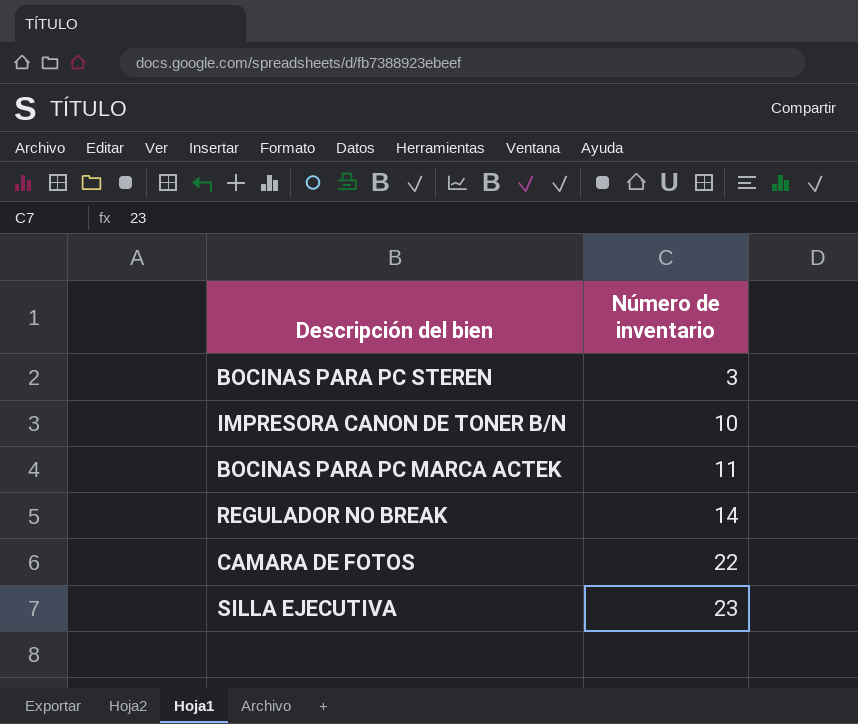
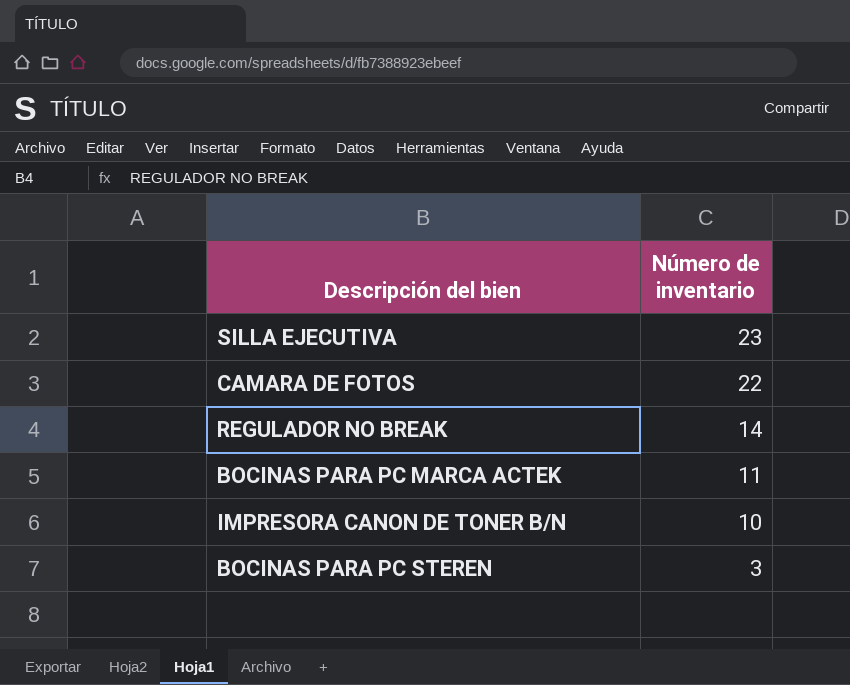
row order: Número de inventario ascending -> Número de inventario descending

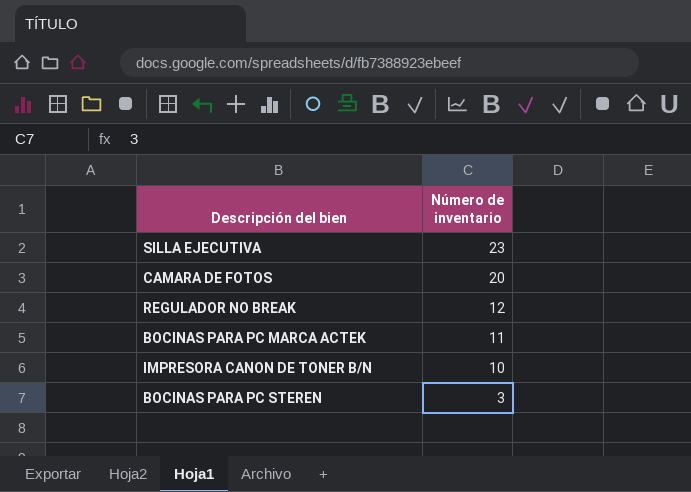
CAMARA DE FOTOS | Número de inventario: 22 -> 20
REGULADOR NO BREAK | Número de inventario: 14 -> 12

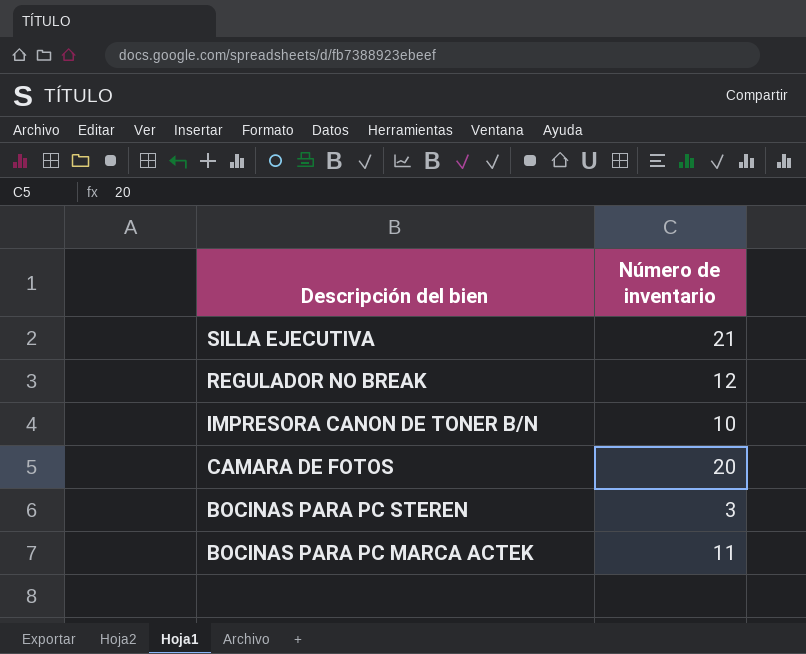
row order: Número de inventario descending -> Descripción del bien descending
SILLA EJECUTIVA | Número de inventario: 23 -> 21

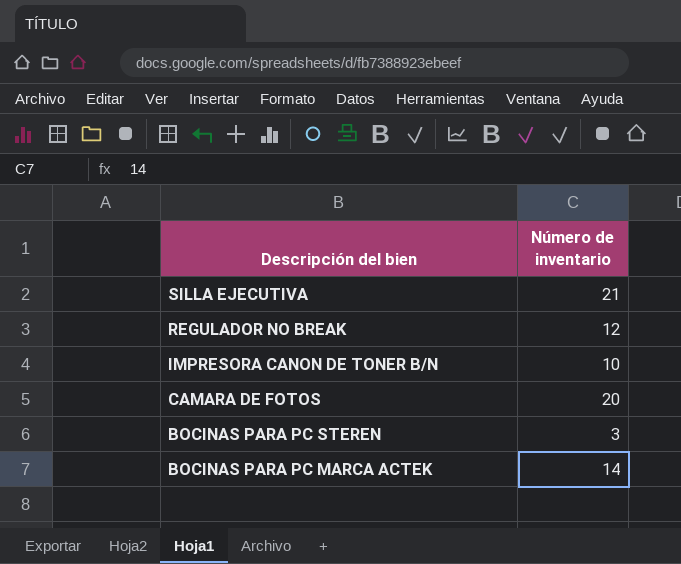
BOCINAS PARA PC MARCA ACTEK | Número de inventario: 11 -> 14

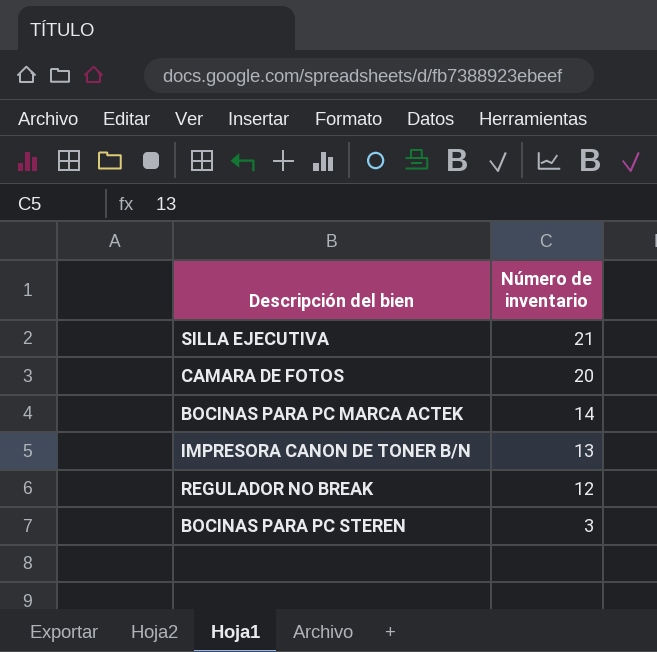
row order: Descripción del bien descending -> Número de inventario descending
IMPRESORA CANON DE TONER B/N | Número de inventario: 10 -> 13

